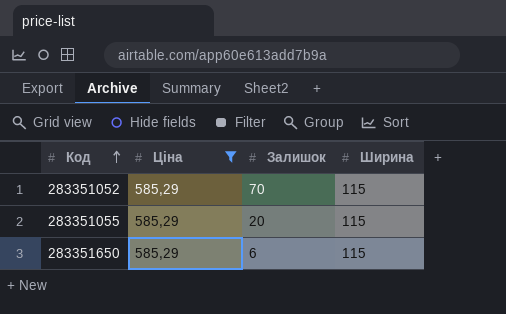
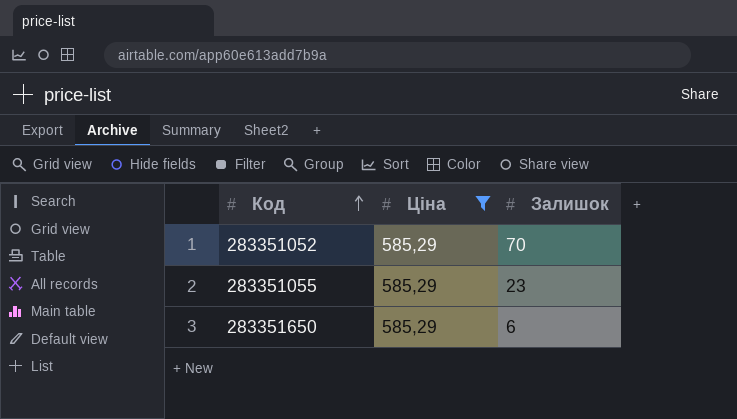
column Ширина | position: 4 -> none
283351055 | Залишок: 20 -> 23

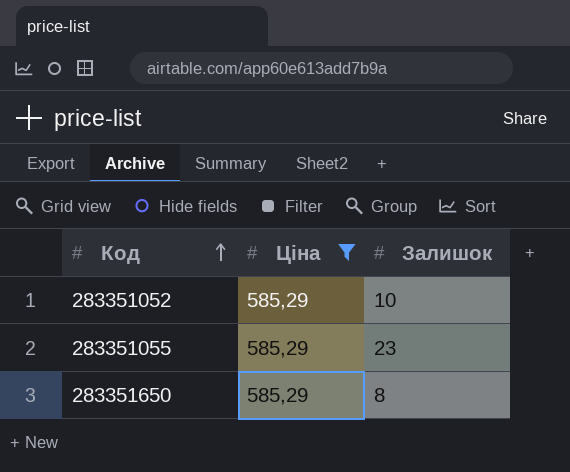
283351052 | Залишок: 70 -> 10
283351650 | Залишок: 6 -> 8

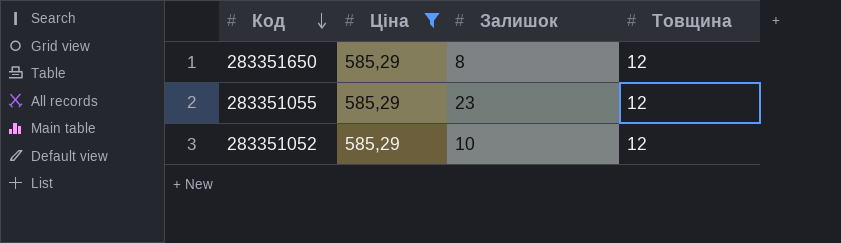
row order: Код ascending -> Код descending
column Товщина | position: none -> 4

